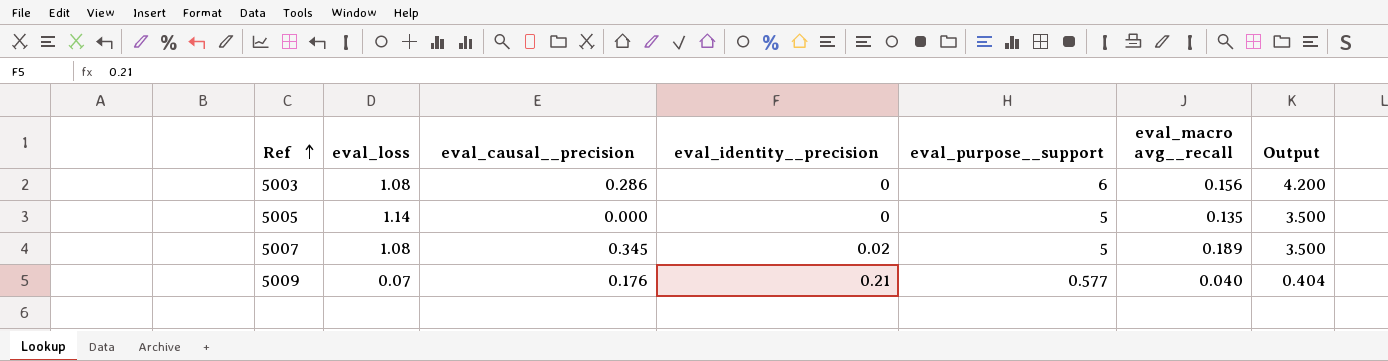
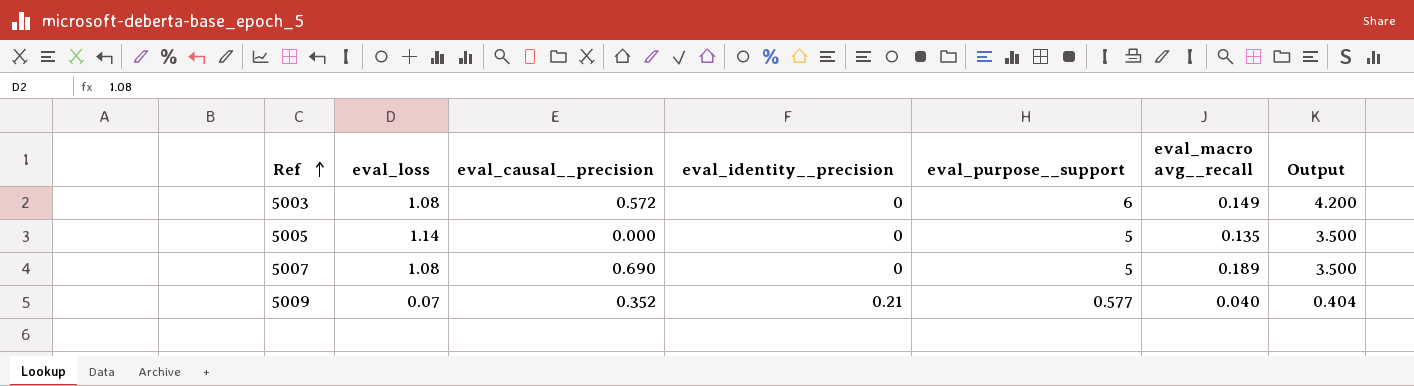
5003 | eval_causal__precision: 0.286 -> 0.572
5003 | eval_macro avg__recall: 0.156 -> 0.149
5007 | eval_causal__precision: 0.345 -> 0.690
5007 | eval_identity__precision: 0.02 -> 0
5009 | eval_causal__precision: 0.176 -> 0.352

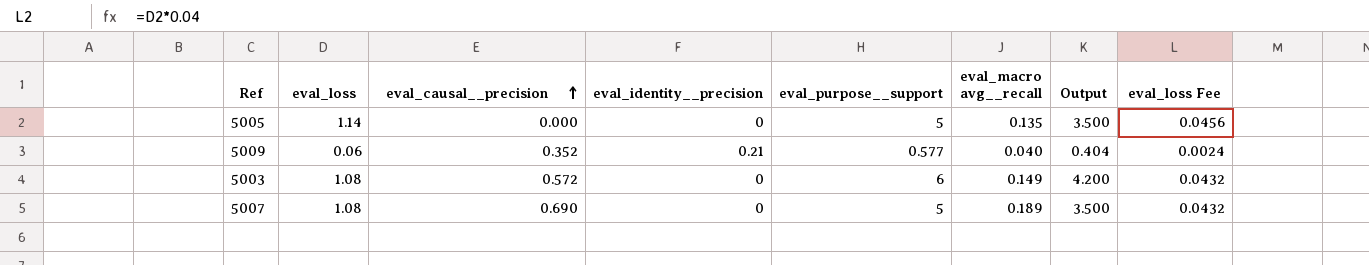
row order: Ref ascending -> eval_causal__precision ascending
column eval_loss Fee | formula: none -> [eval_loss] * 0.04
5009 | eval_loss: 0.07 -> 0.06

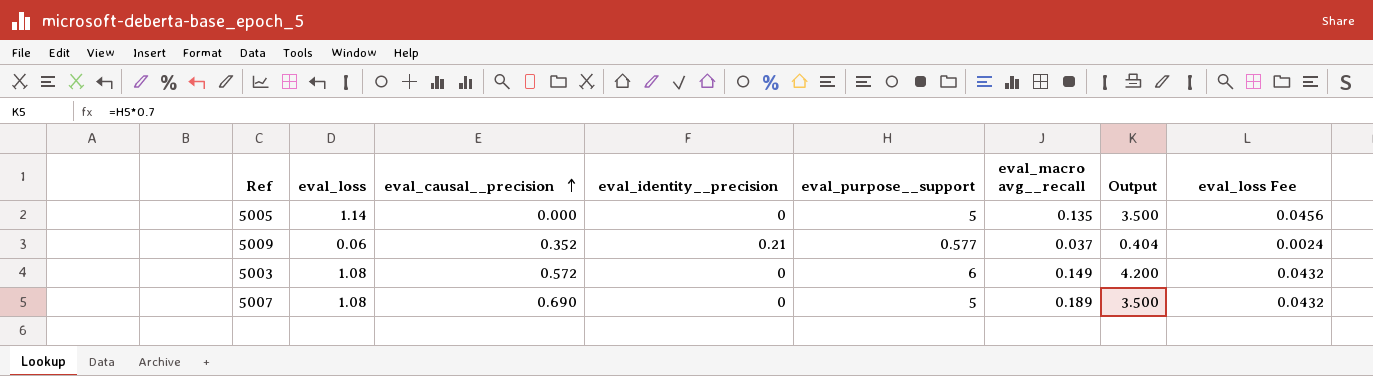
5009 | eval_macro avg__recall: 0.040 -> 0.037

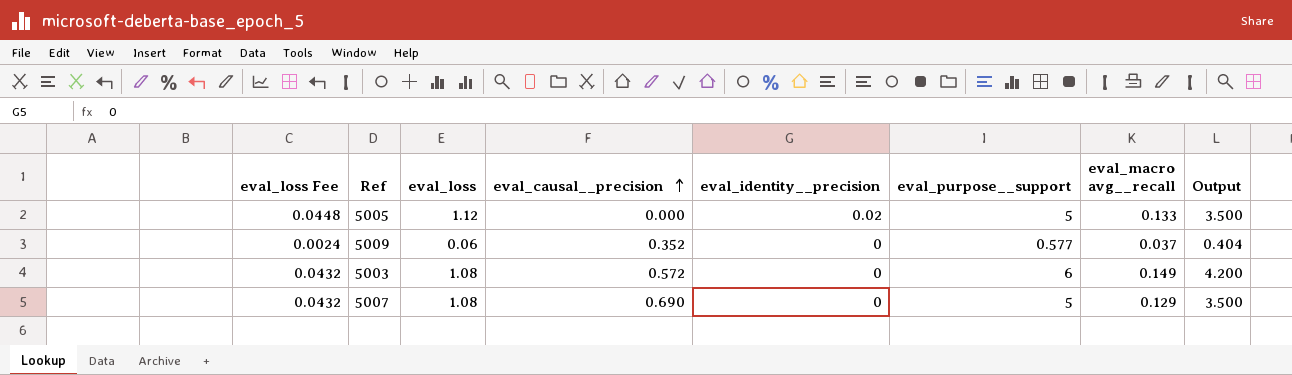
column eval_loss Fee | position: 8 -> 1
5005 | eval_loss Fee: 0.0456 -> 0.0448
5005 | eval_loss: 1.14 -> 1.12
5005 | eval_identity__precision: 0 -> 0.02
5005 | eval_macro avg__recall: 0.135 -> 0.133
5009 | eval_identity__precision: 0.21 -> 0
5007 | eval_macro avg__recall: 0.189 -> 0.129

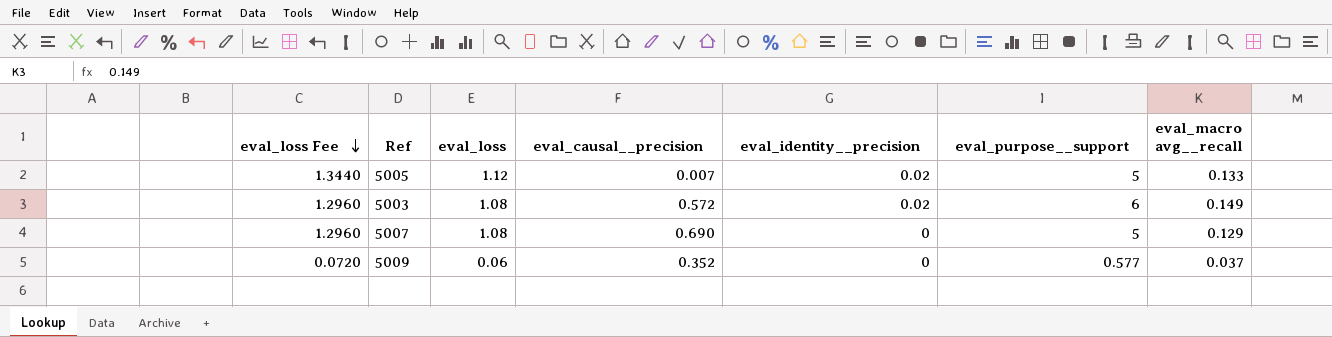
row order: eval_causal__precision ascending -> eval_loss Fee descending
column Output | formula: [eval_purpose__support] * 0.7 -> none
column eval_loss Fee | formula: [eval_loss] * 0.04 -> [eval_loss] * 1.2
5005 | eval_causal__precision: 0.000 -> 0.007
5003 | eval_identity__precision: 0 -> 0.02

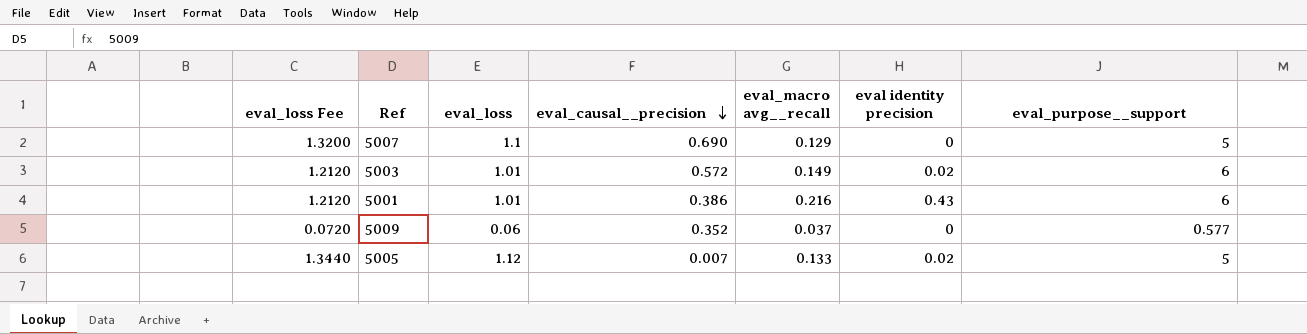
row order: eval_loss Fee descending -> eval_causal__precision descending
column eval_macro avg__recall | position: 7 -> 5
column name: eval_identity__precision -> eval identity precision
5007 | eval_loss Fee: 1.2960 -> 1.3200
5007 | eval_loss: 1.08 -> 1.1
5003 | eval_loss Fee: 1.2960 -> 1.2120
5003 | eval_loss: 1.08 -> 1.01
row 5001: none -> 1.2120 | 1.01 | 0.386 | 0.216 | 0.43 | 6

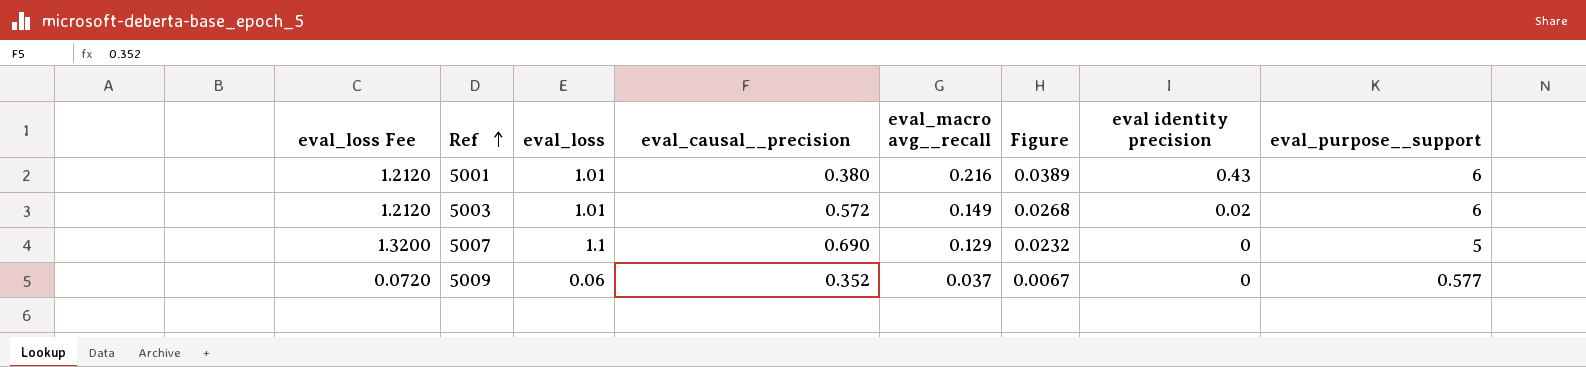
row order: eval_causal__precision descending -> Ref ascending
column Figure | formula: none -> [eval_macro avg__recall] * 0.18
row 5005: 1.3440 | 1.12 | 0.007 | 0.133 | 0.02 | 5 -> none
5001 | eval_causal__precision: 0.386 -> 0.380

